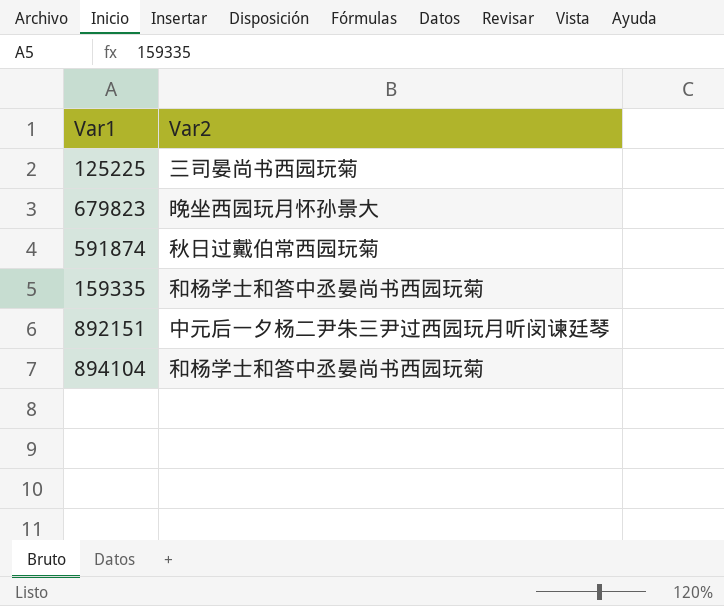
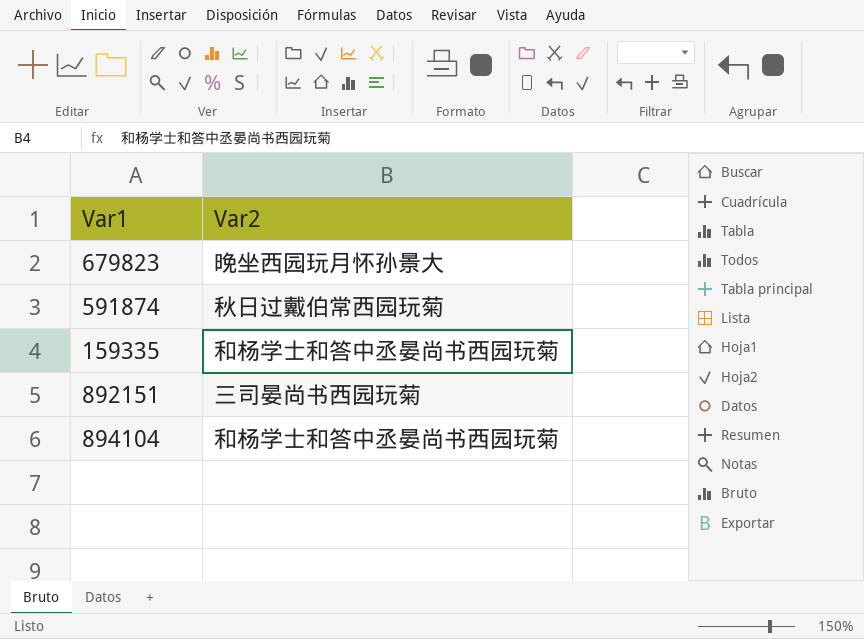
row 125225: 三司晏尚书西园玩菊 -> none
892151 | Var2: 中元后一夕杨二尹朱三尹过西园玩月听闵谏廷琴 -> 三司晏尚书西园玩菊

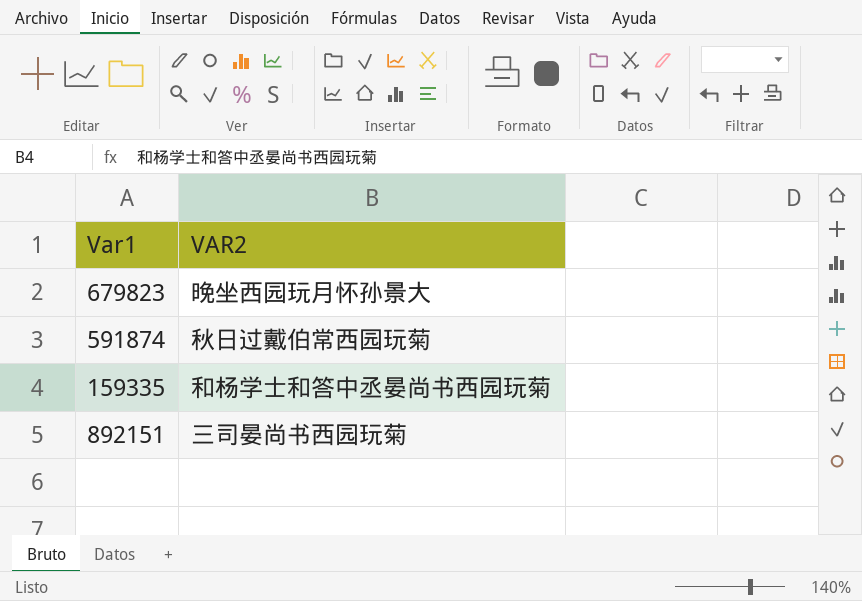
column name: Var2 -> VAR2
row 894104: 和杨学士和答中丞晏尚书西园玩菊 -> none

